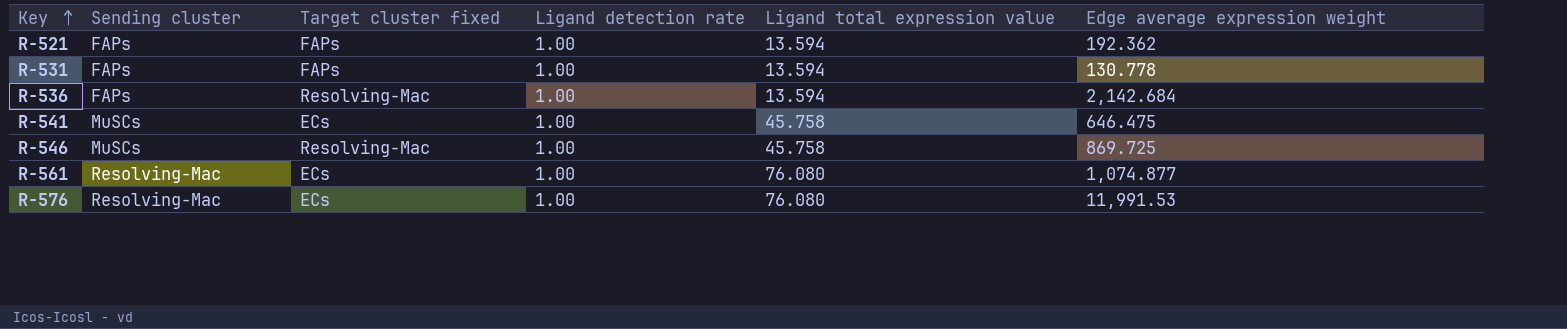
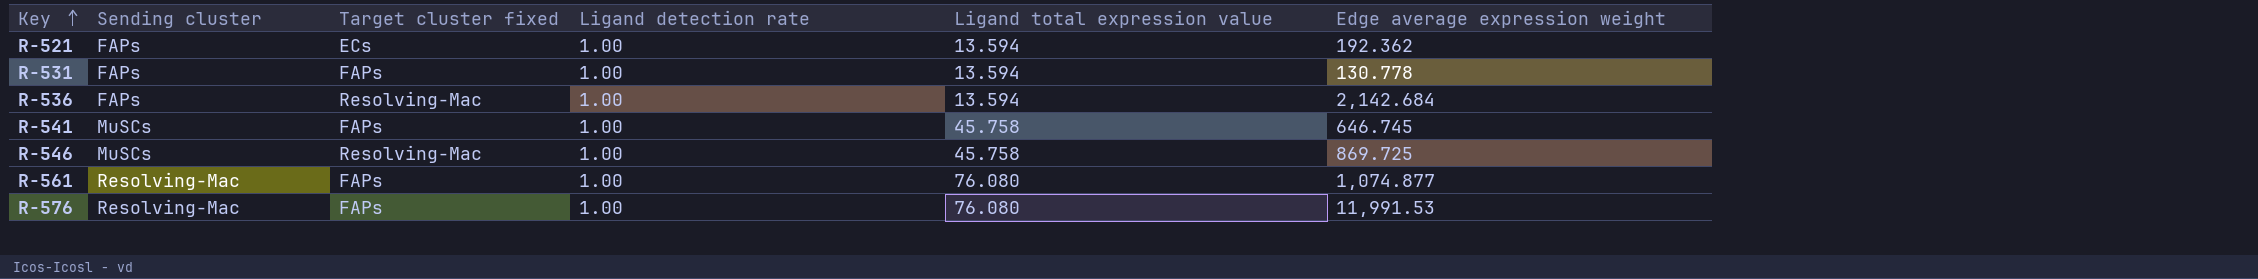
R-521 | Target cluster fixed: FAPs -> ECs
R-541 | Target cluster fixed: ECs -> FAPs
R-541 | Edge average expression weight: 646.475 -> 646.745
R-561 | Target cluster fixed: ECs -> FAPs
R-576 | Target cluster fixed: ECs -> FAPs

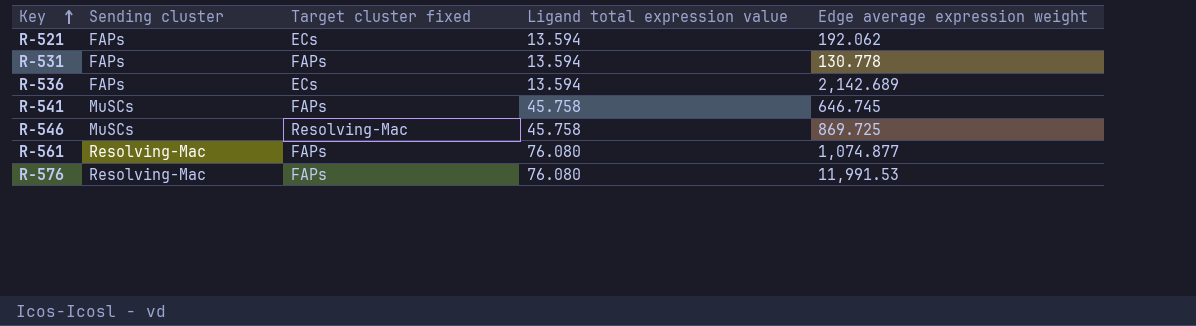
column Ligand detection rate | position: 4 -> none
R-521 | Edge average expression weight: 192.362 -> 192.062
R-536 | Target cluster fixed: Resolving-Mac -> ECs
R-536 | Edge average expression weight: 2,142.684 -> 2,142.689

